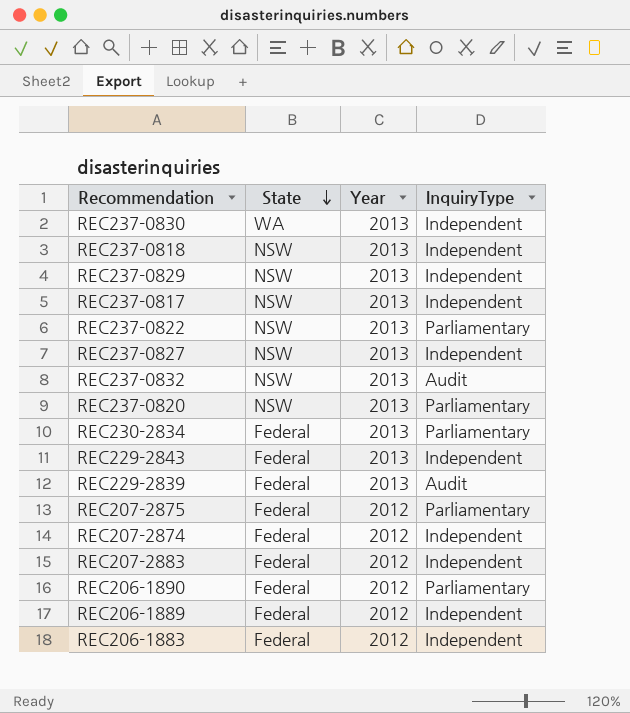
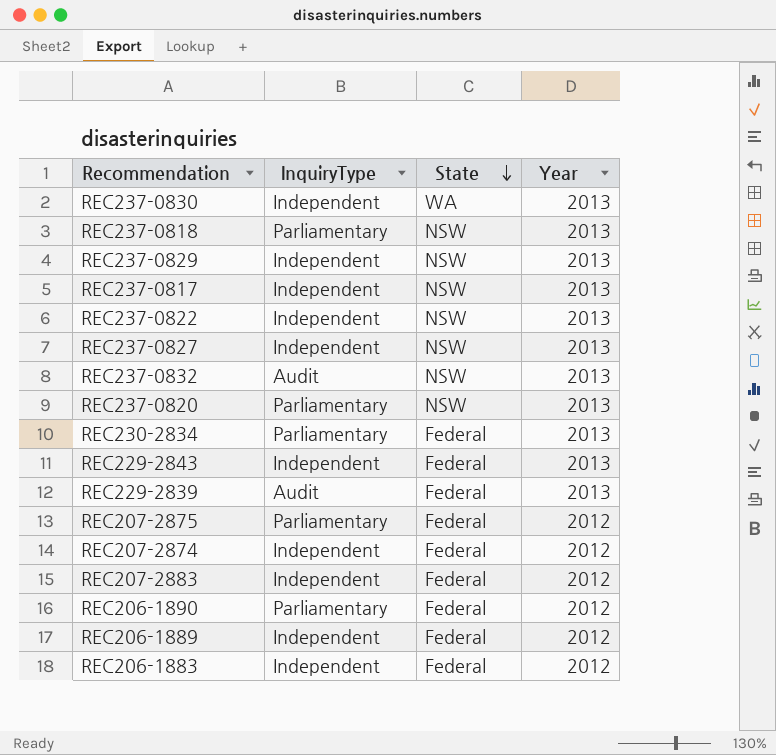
column InquiryType | position: 4 -> 2
REC237-0818 | InquiryType: Independent -> Parliamentary
REC237-0822 | InquiryType: Parliamentary -> Independent

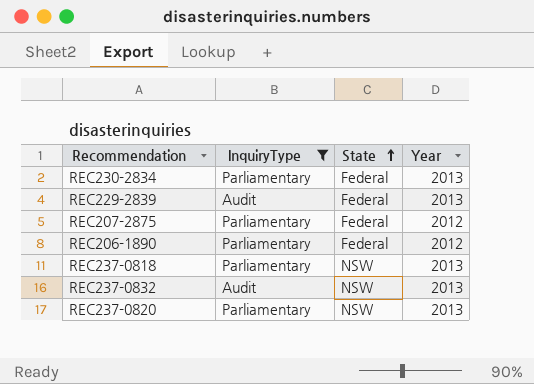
filter: none -> InquiryType != Independent
row order: State descending -> State ascending

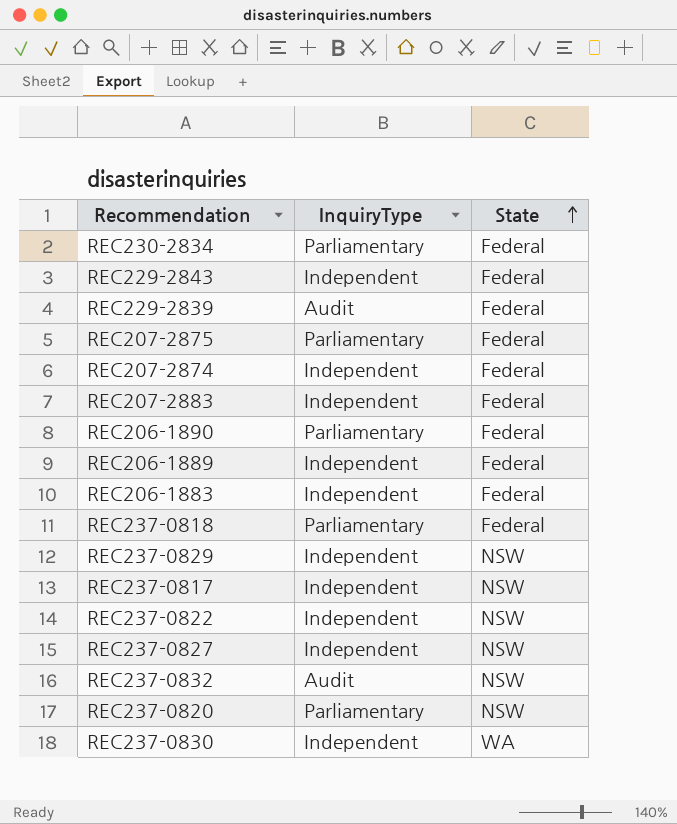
filter: InquiryType != Independent -> none
column Year | position: 4 -> none
REC237-0818 | State: NSW -> Federal

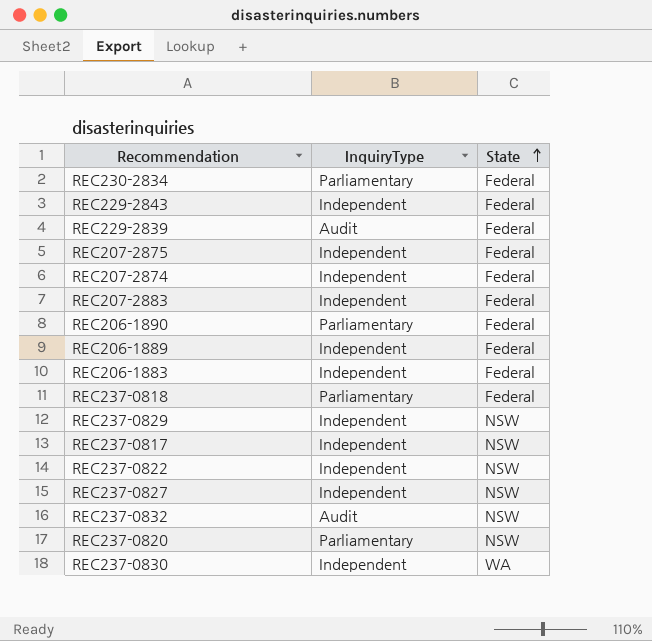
REC207-2875 | InquiryType: Parliamentary -> Independent

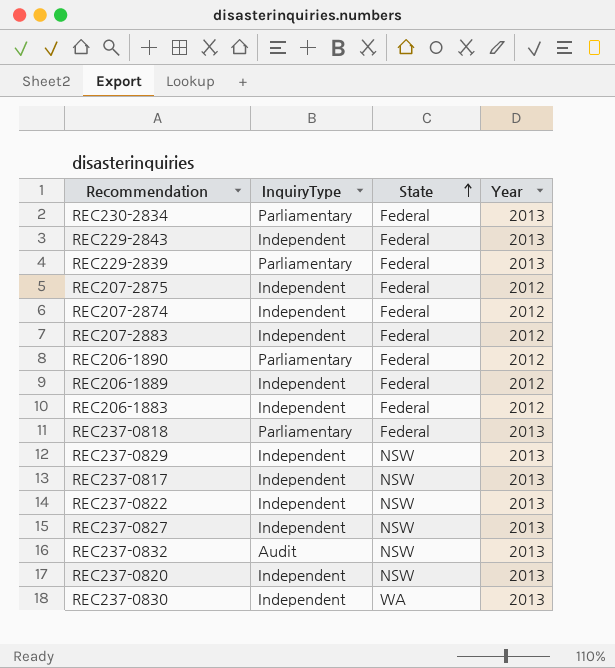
column Year | position: none -> 4
REC229-2839 | InquiryType: Audit -> Parliamentary
REC237-0820 | InquiryType: Parliamentary -> Independent

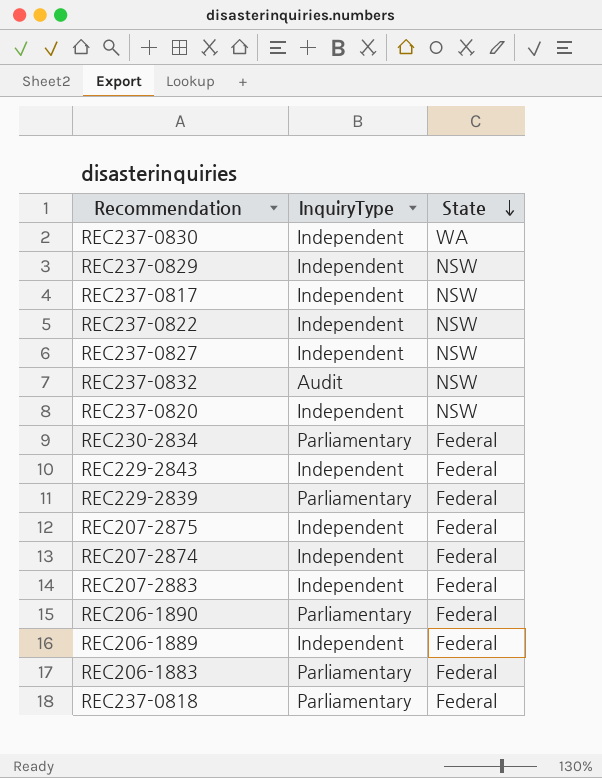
row order: State ascending -> State descending
column Year | position: 4 -> none
REC206-1883 | InquiryType: Independent -> Parliamentary

